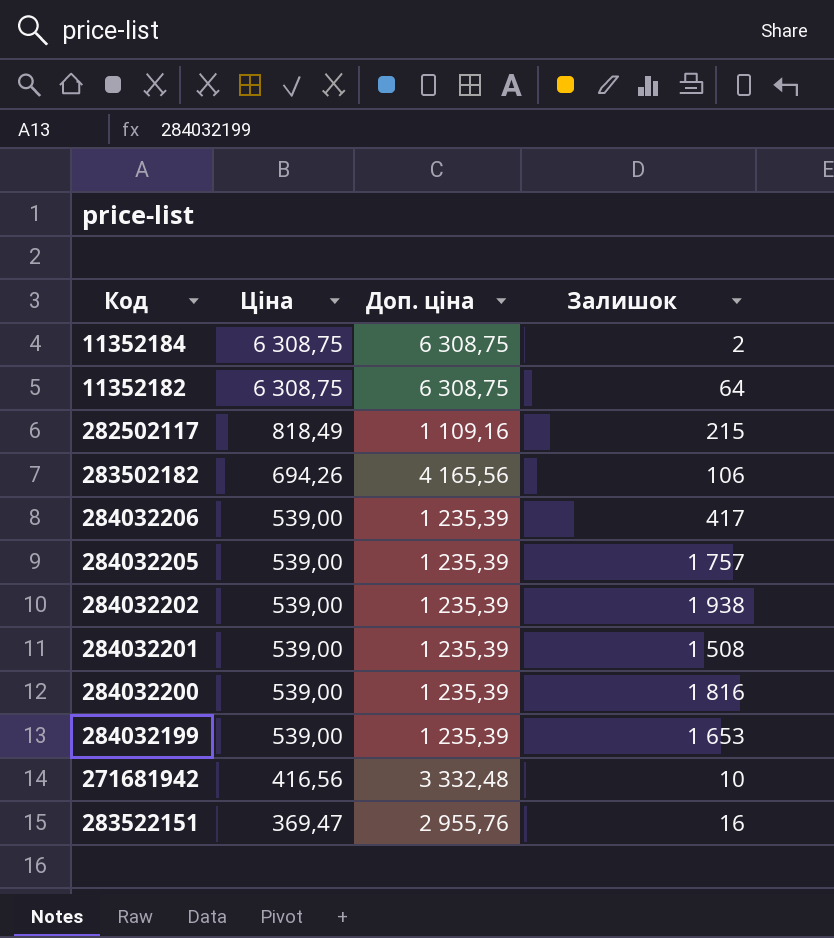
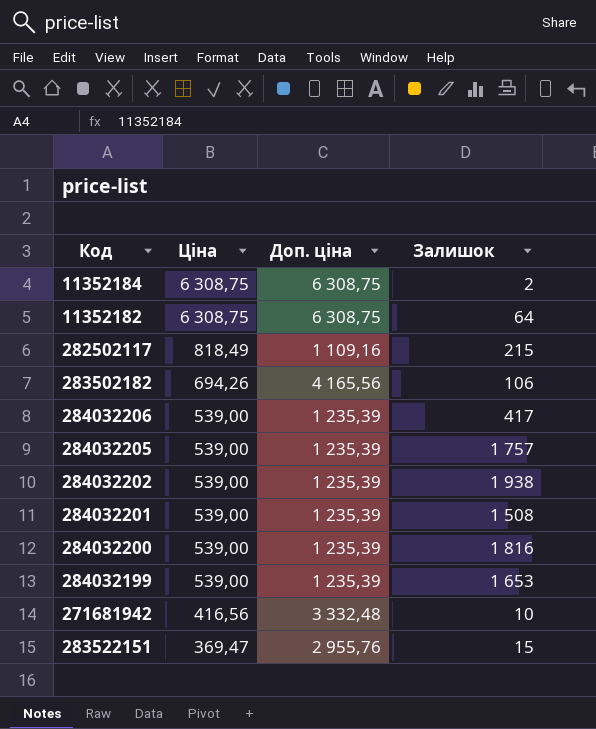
283522151 | Залишок: 16 -> 15

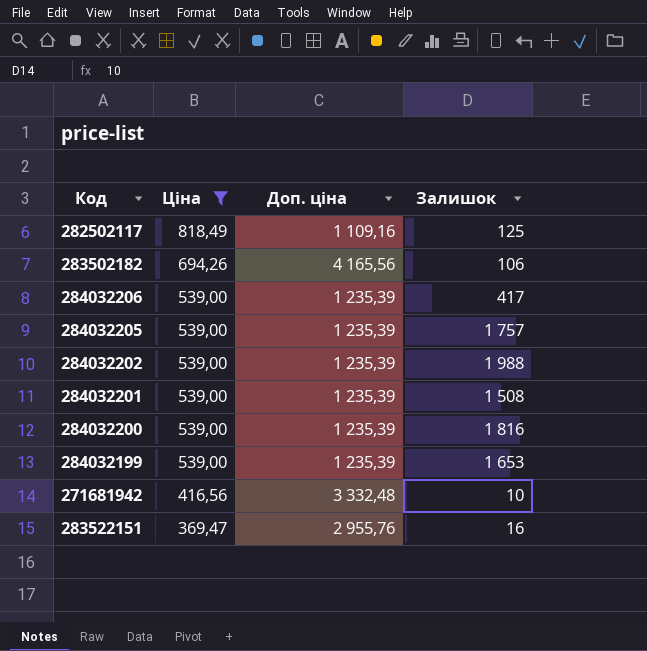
filter: none -> Ціна != 6 308,75
282502117 | Залишок: 215 -> 125
284032202 | Залишок: 1 938 -> 1 988
283522151 | Залишок: 15 -> 16

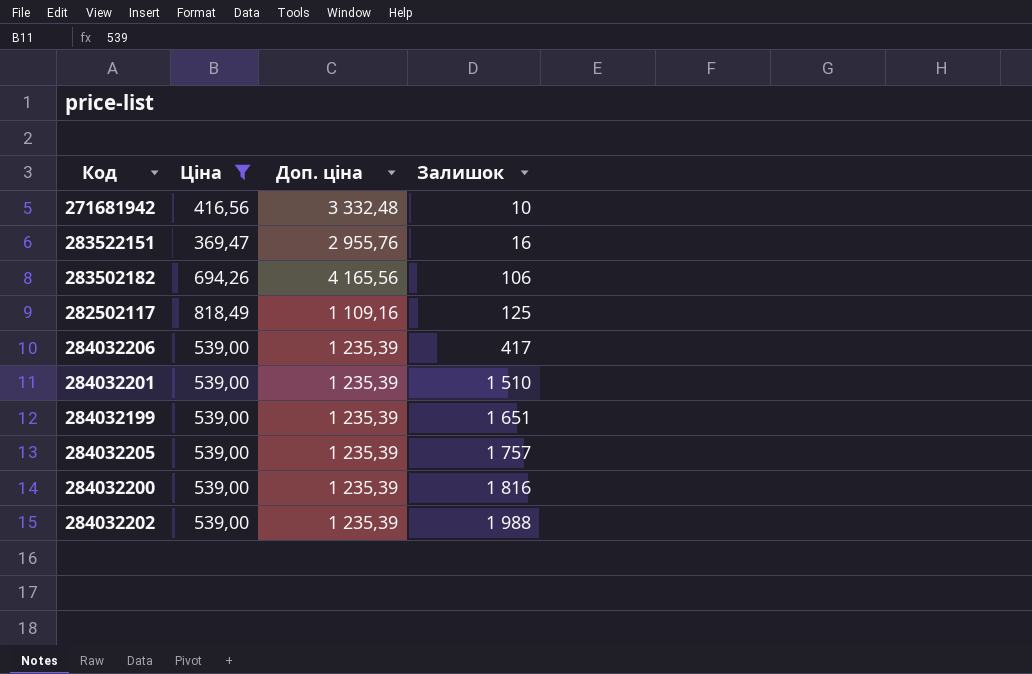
row order: Ціна descending -> Залишок ascending
284032201 | Залишок: 1 508 -> 1 510
284032199 | Залишок: 1 653 -> 1 651

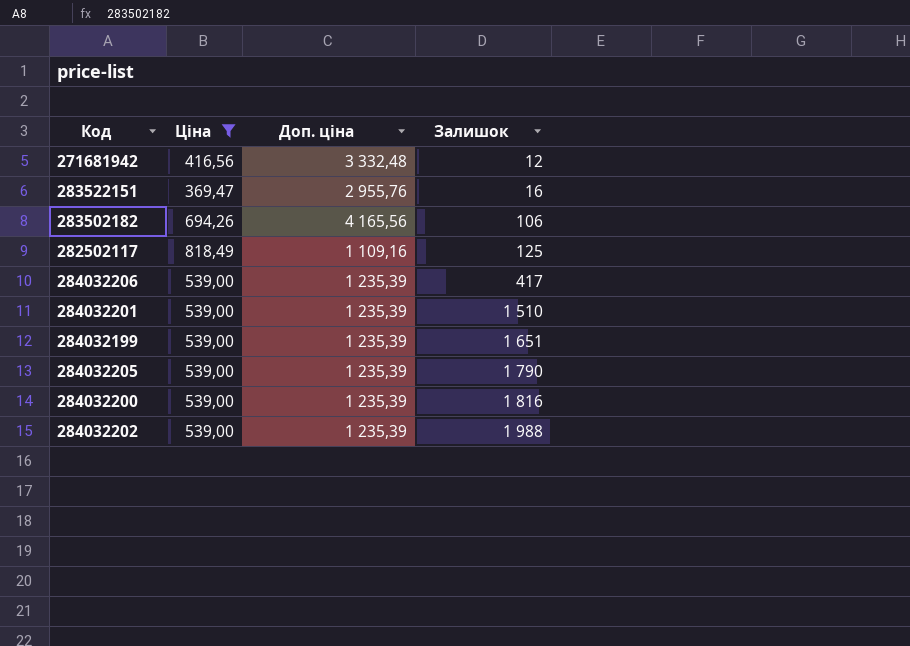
271681942 | Залишок: 10 -> 12
284032205 | Залишок: 1 757 -> 1 790

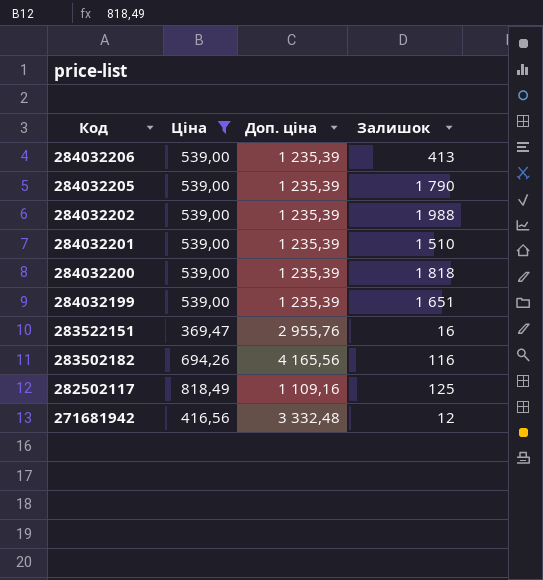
row order: Залишок ascending -> Код descending
284032206 | Залишок: 417 -> 413
284032200 | Залишок: 1 816 -> 1 818
283502182 | Залишок: 106 -> 116

